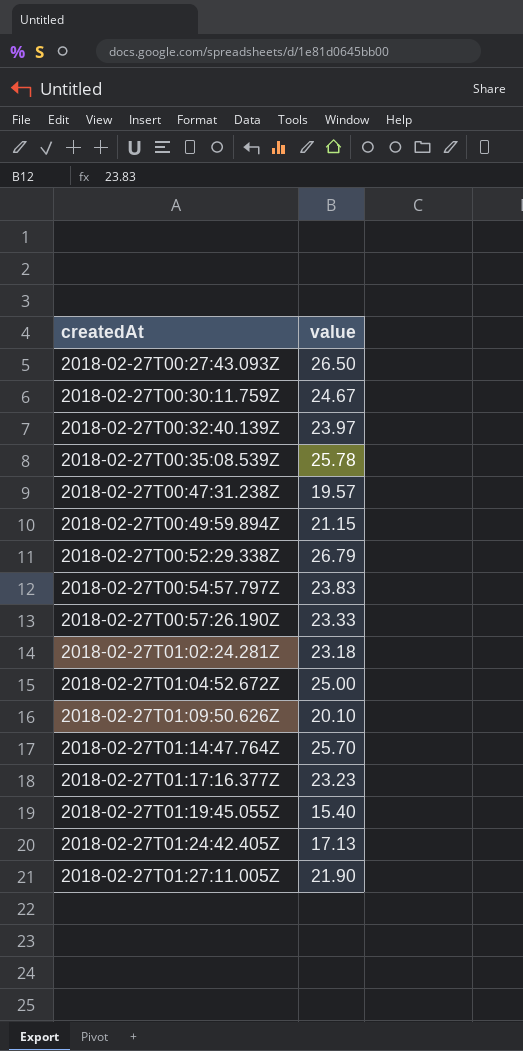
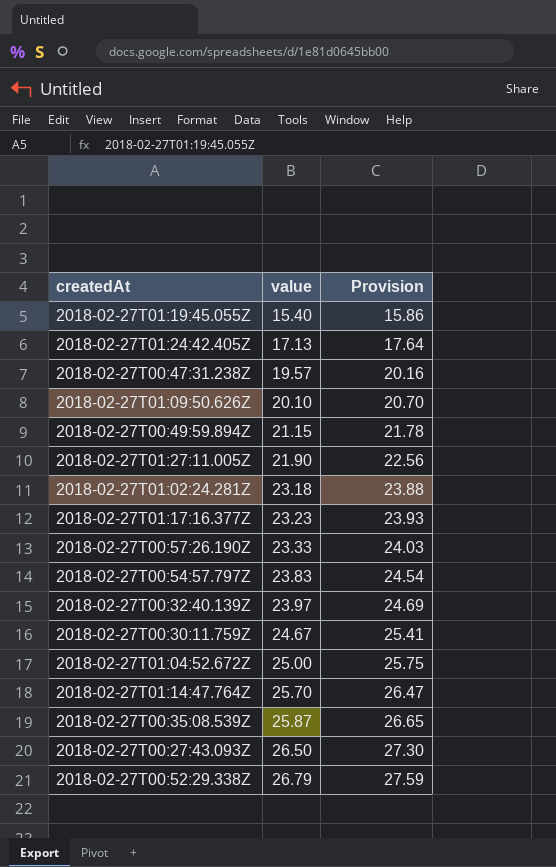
row order: createdAt ascending -> value ascending
column Provision | formula: none -> [value] * 1.03
2018-02-27T00:35:08.539Z | value: 25.78 -> 25.87

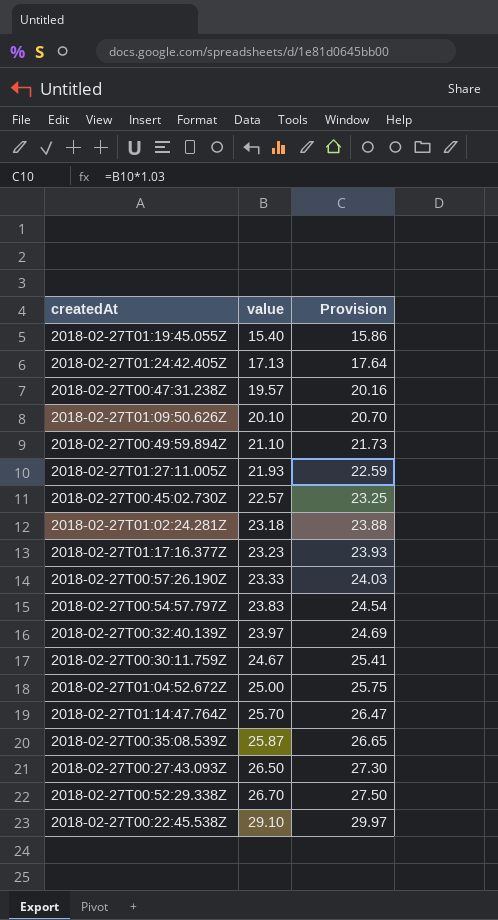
2018-02-27T00:49:59.894Z | value: 21.15 -> 21.10
2018-02-27T00:49:59.894Z | Provision: 21.78 -> 21.73
2018-02-27T01:27:11.005Z | value: 21.90 -> 21.93
2018-02-27T01:27:11.005Z | Provision: 22.56 -> 22.59
row 2018-02-27T00:45:02.730Z: none -> 22.57 | 23.25
2018-02-27T00:52:29.338Z | value: 26.79 -> 26.70
2018-02-27T00:52:29.338Z | Provision: 27.59 -> 27.50
row 2018-02-27T00:22:45.538Z: none -> 29.10 | 29.97

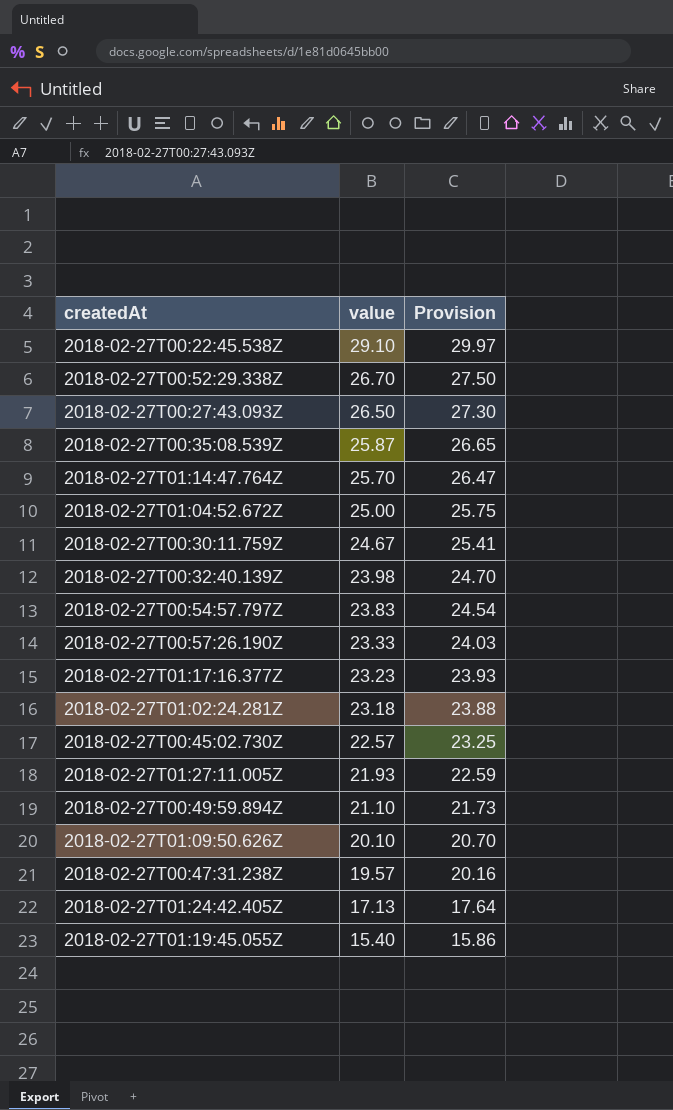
row order: value ascending -> value descending
2018-02-27T00:32:40.139Z | value: 23.97 -> 23.98
2018-02-27T00:32:40.139Z | Provision: 24.69 -> 24.70

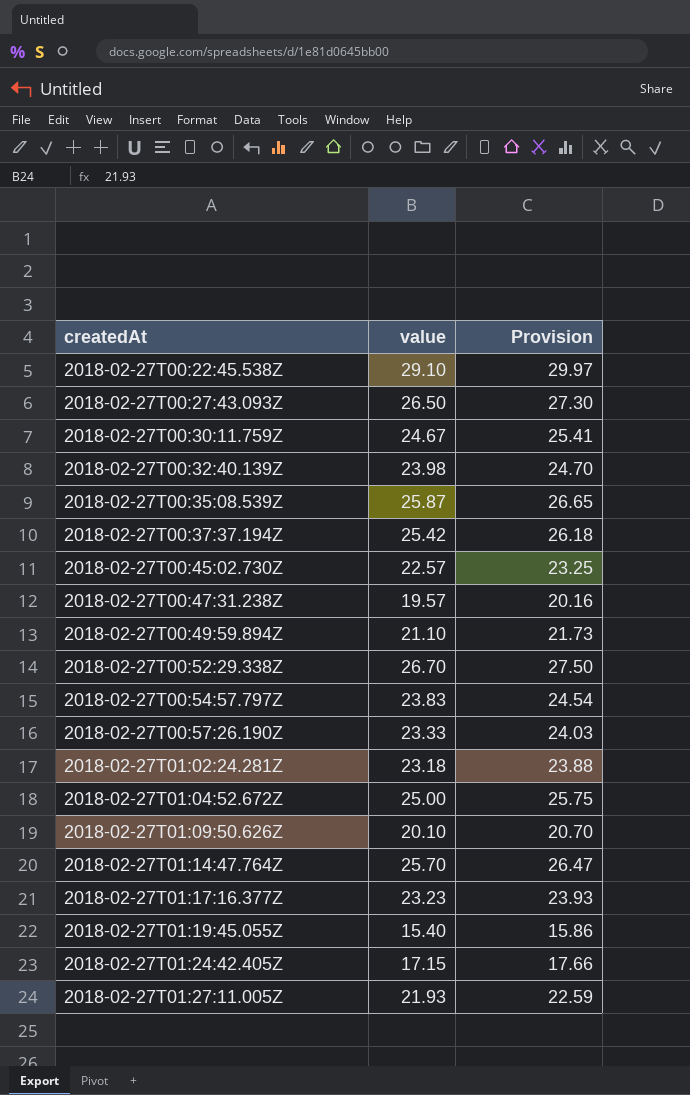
row order: value descending -> createdAt ascending
row 2018-02-27T00:37:37.194Z: none -> 25.42 | 26.18
2018-02-27T01:24:42.405Z | value: 17.13 -> 17.15
2018-02-27T01:24:42.405Z | Provision: 17.64 -> 17.66

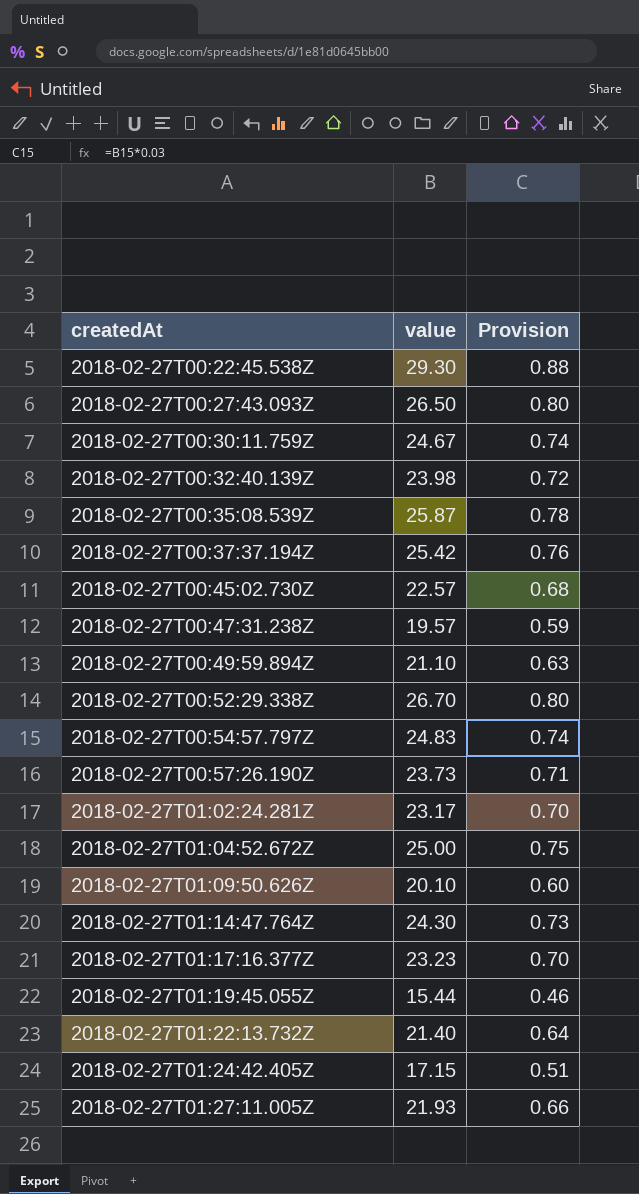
column Provision | formula: [value] * 1.03 -> [value] * 0.03
2018-02-27T00:22:45.538Z | value: 29.10 -> 29.30
2018-02-27T00:54:57.797Z | value: 23.83 -> 24.83
2018-02-27T00:57:26.190Z | value: 23.33 -> 23.73
2018-02-27T01:02:24.281Z | value: 23.18 -> 23.17
2018-02-27T01:14:47.764Z | value: 25.70 -> 24.30
2018-02-27T01:19:45.055Z | value: 15.40 -> 15.44
row 2018-02-27T01:22:13.732Z: none -> 21.40 | 0.64

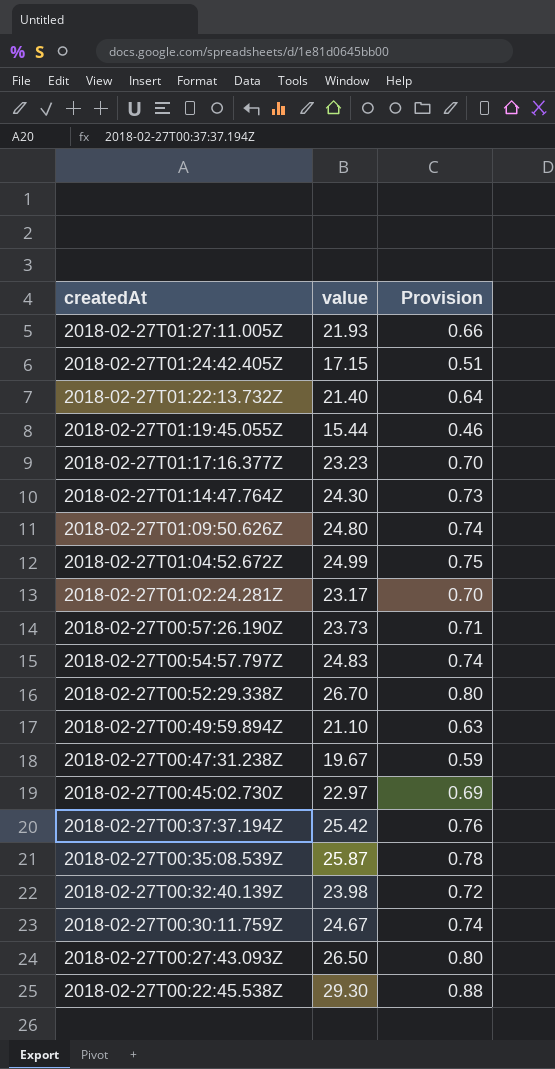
row order: createdAt ascending -> createdAt descending
2018-02-27T01:09:50.626Z | value: 20.10 -> 24.80
2018-02-27T01:09:50.626Z | Provision: 0.60 -> 0.74
2018-02-27T01:04:52.672Z | value: 25.00 -> 24.99
2018-02-27T00:47:31.238Z | value: 19.57 -> 19.67
2018-02-27T00:45:02.730Z | value: 22.57 -> 22.97
2018-02-27T00:45:02.730Z | Provision: 0.68 -> 0.69

